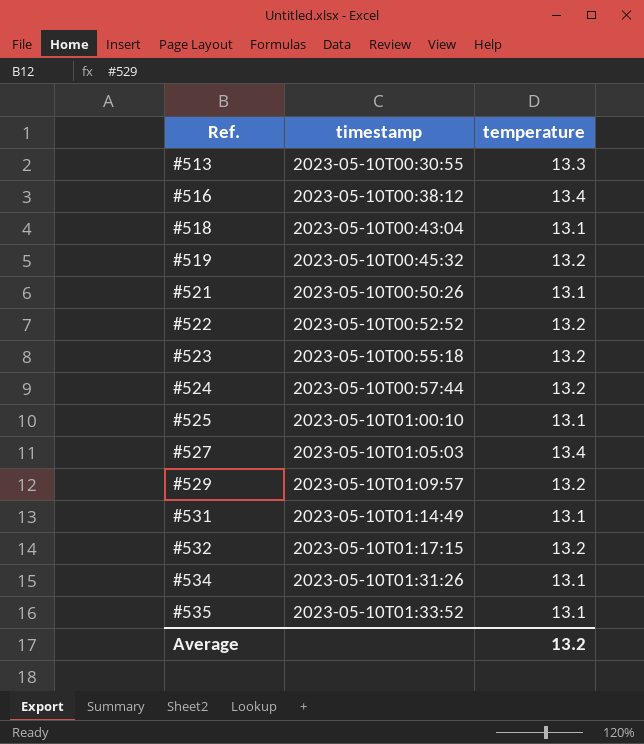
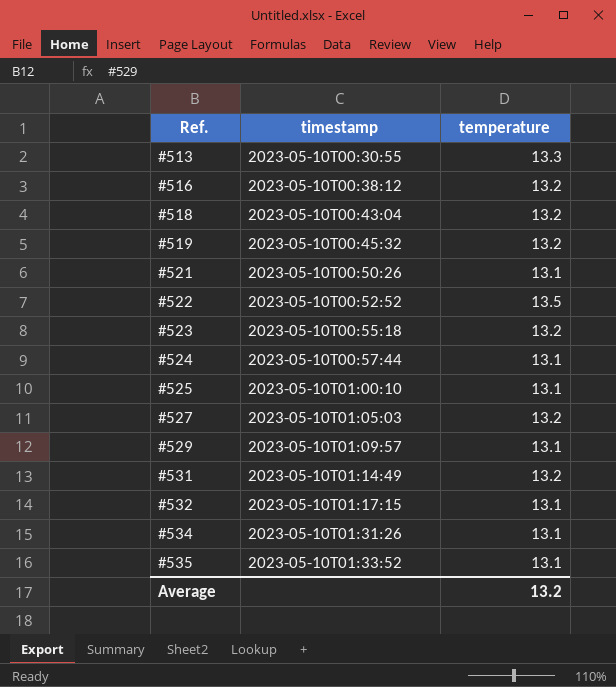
#516 | temperature: 13.4 -> 13.2
#518 | temperature: 13.1 -> 13.2
#522 | temperature: 13.2 -> 13.5
#524 | temperature: 13.2 -> 13.1
#527 | temperature: 13.4 -> 13.2
#529 | temperature: 13.2 -> 13.1
#531 | temperature: 13.1 -> 13.2
#532 | temperature: 13.2 -> 13.1

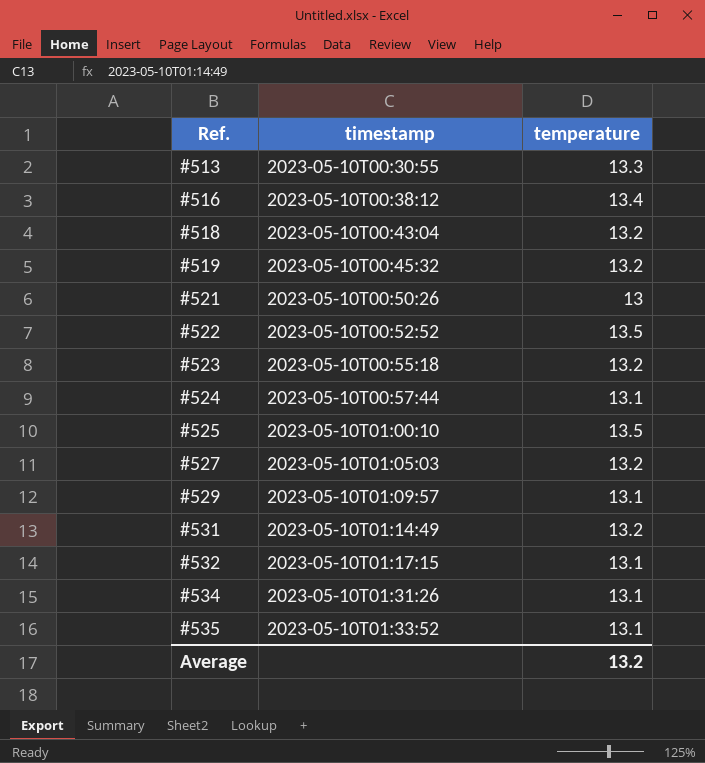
#516 | temperature: 13.2 -> 13.4
#521 | temperature: 13.1 -> 13
#525 | temperature: 13.1 -> 13.5

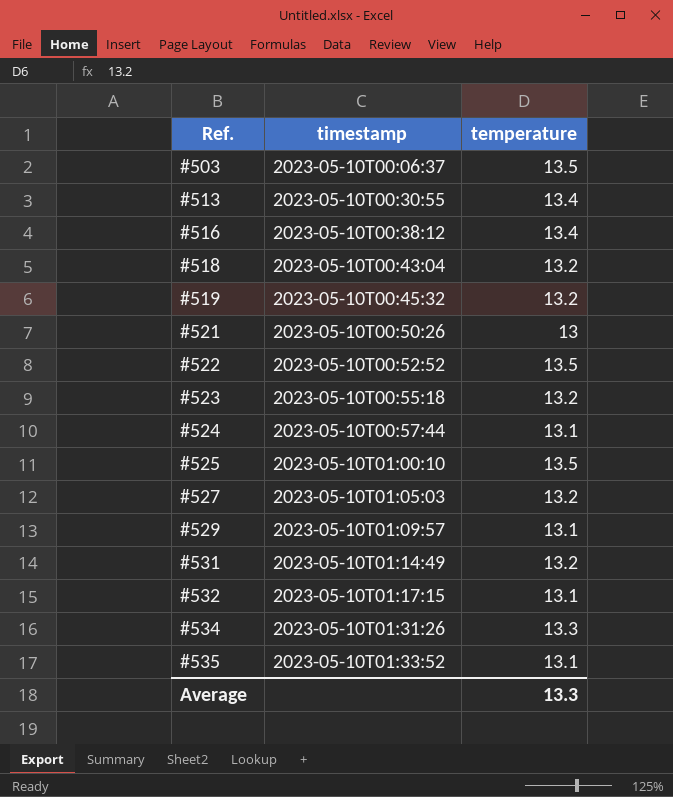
row #503: none -> 2023-05-10T00:06:37 | 13.5
#513 | temperature: 13.3 -> 13.4
#534 | temperature: 13.1 -> 13.3
Average | temperature: 13.2 -> 13.3

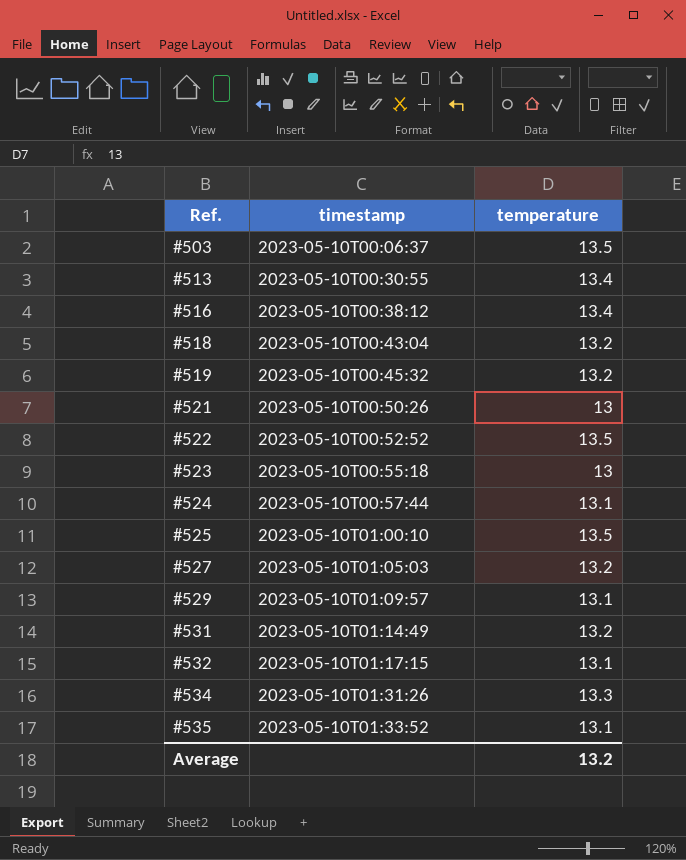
#523 | temperature: 13.2 -> 13
Average | temperature: 13.3 -> 13.2

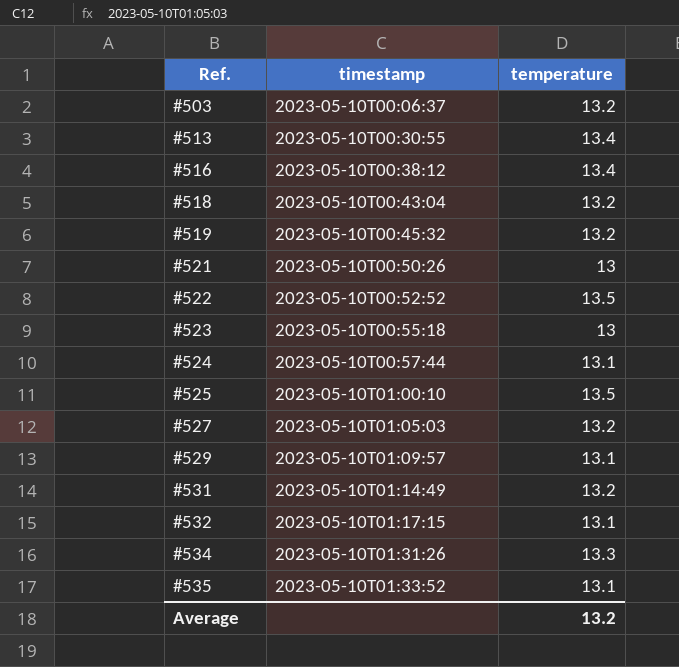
#503 | temperature: 13.5 -> 13.2

